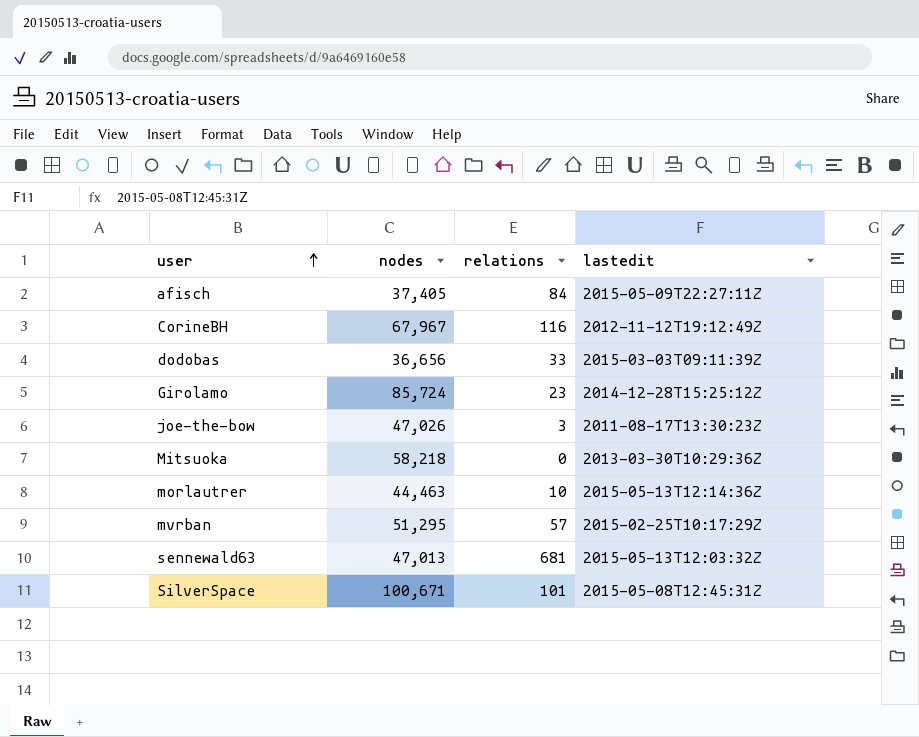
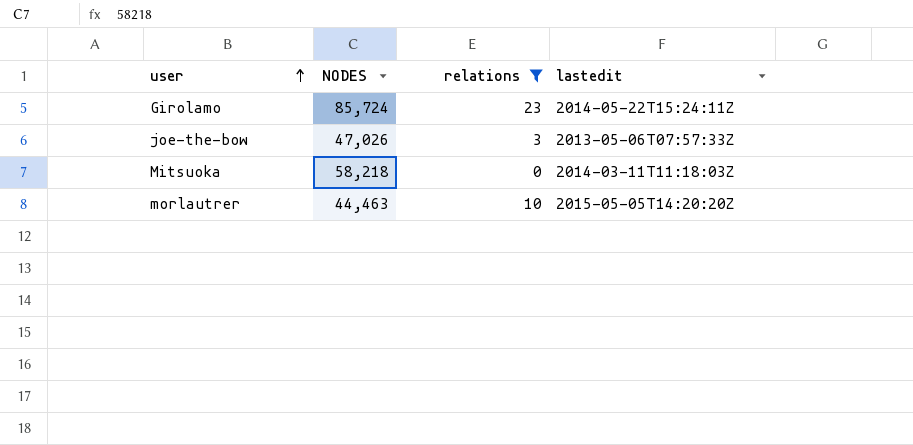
filter: none -> relations <= 23
column name: nodes -> NODES
Girolamo | lastedit: 2014-12-28T15:25:12Z -> 2014-05-22T15:24:11Z
joe-the-bow | lastedit: 2011-08-17T13:30:23Z -> 2013-05-06T07:57:33Z
Mitsuoka | lastedit: 2013-03-30T10:29:36Z -> 2014-03-11T11:18:03Z
morlautrer | lastedit: 2015-05-13T12:14:36Z -> 2015-05-05T14:20:20Z

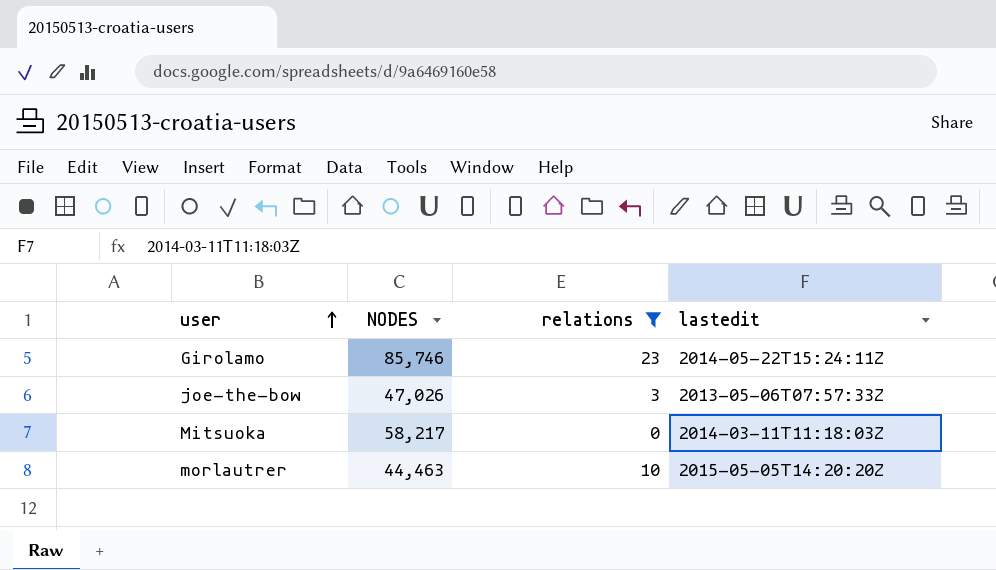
Girolamo | NODES: 85,724 -> 85,746
Mitsuoka | NODES: 58,218 -> 58,217

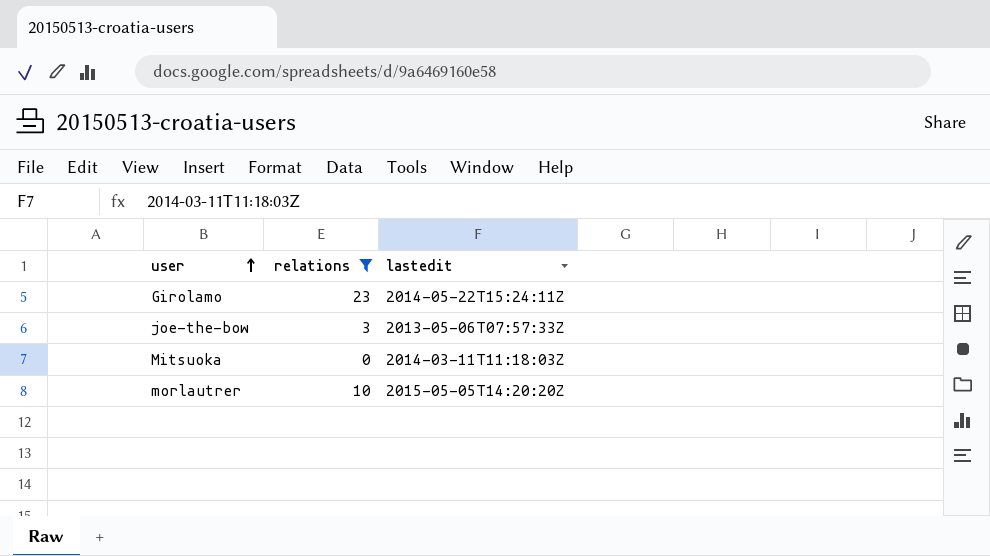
column NODES | position: 2 -> none

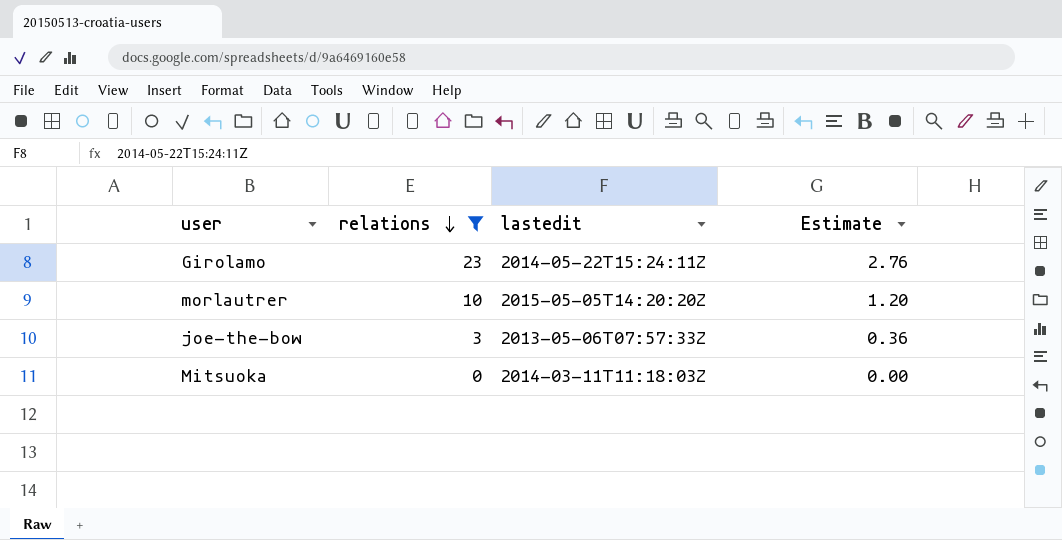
row order: user ascending -> relations descending
column Estimate | formula: none -> [relations] * 0.12

